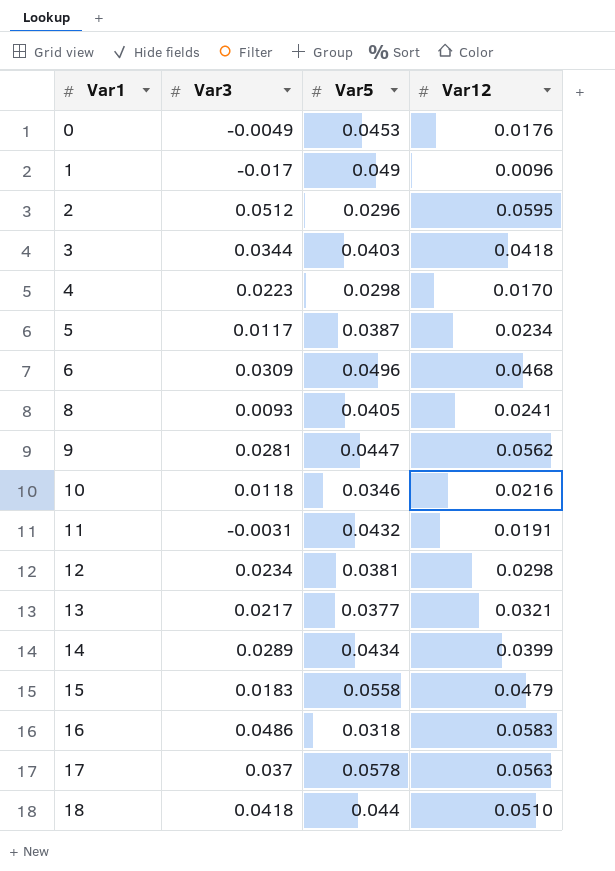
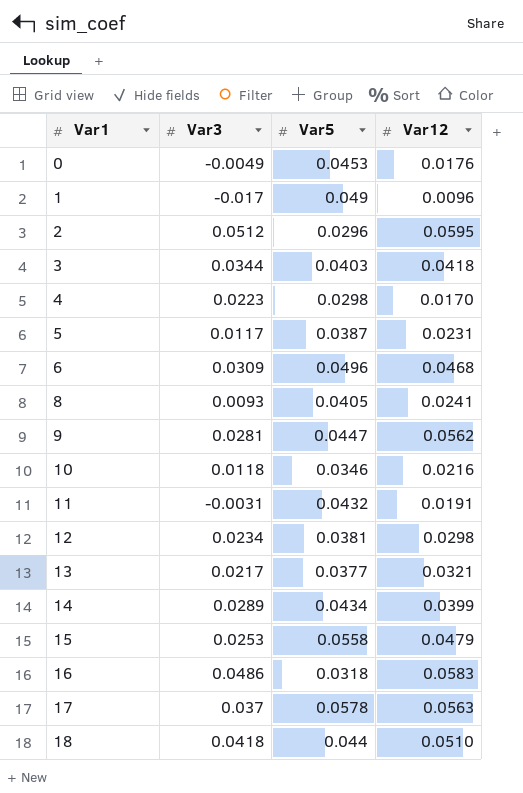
5 | Var12: 0.0234 -> 0.0231
15 | Var3: 0.0183 -> 0.0253

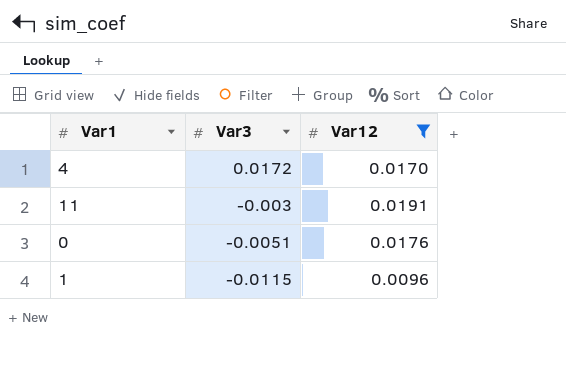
filter: none -> Var12 <= 0.0191
row order: Var1 ascending -> Var3 descending
column Var5 | position: 3 -> none
4 | Var3: 0.0223 -> 0.0172
11 | Var3: -0.0031 -> -0.003
0 | Var3: -0.0049 -> -0.0051
1 | Var3: -0.017 -> -0.0115

